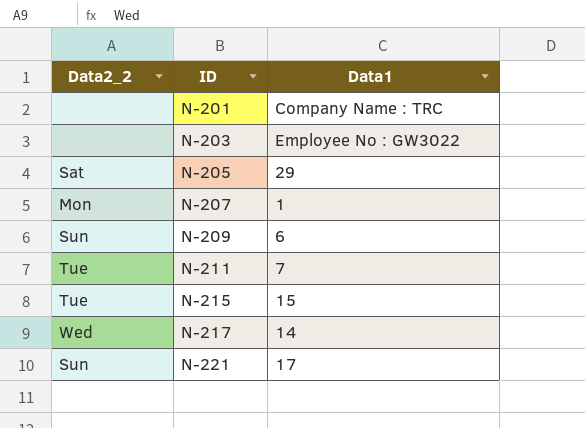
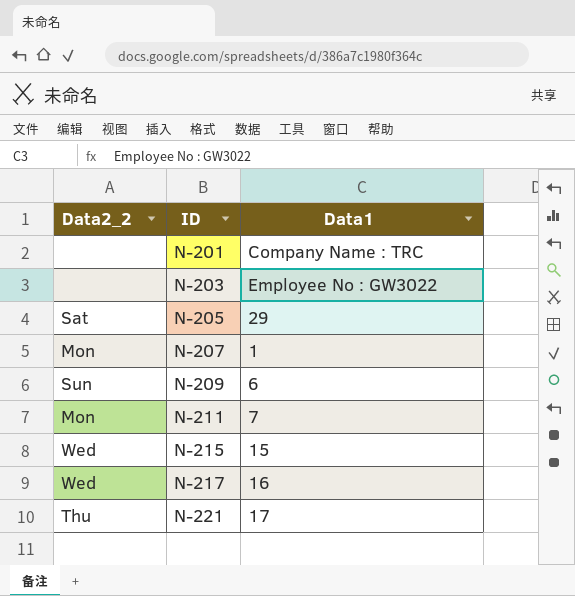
N-211 | Data2_2: Tue -> Mon
N-215 | Data2_2: Tue -> Wed
N-217 | Data1: 14 -> 16
N-221 | Data2_2: Sun -> Thu

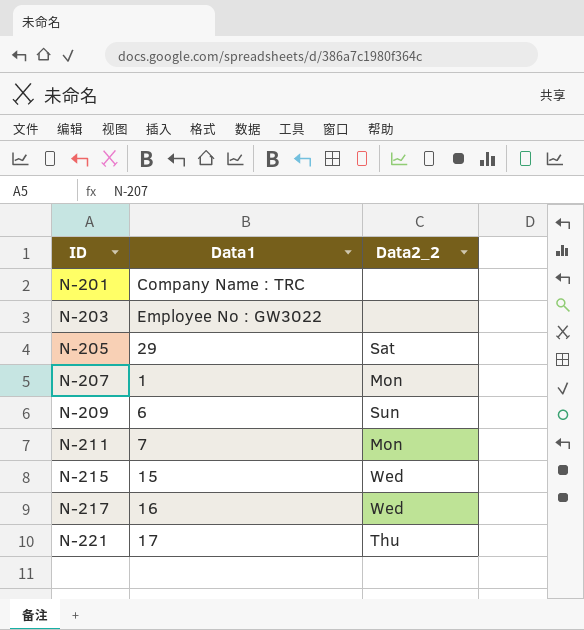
column Data2_2 | position: 1 -> 3

